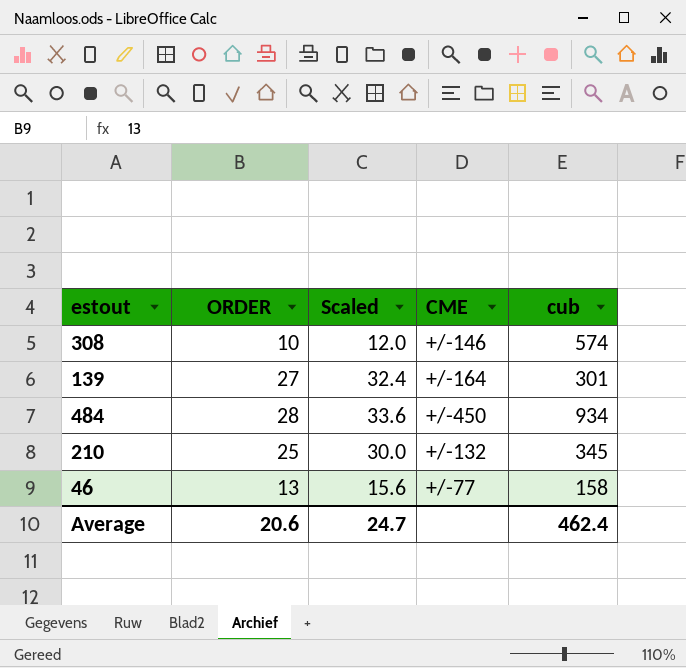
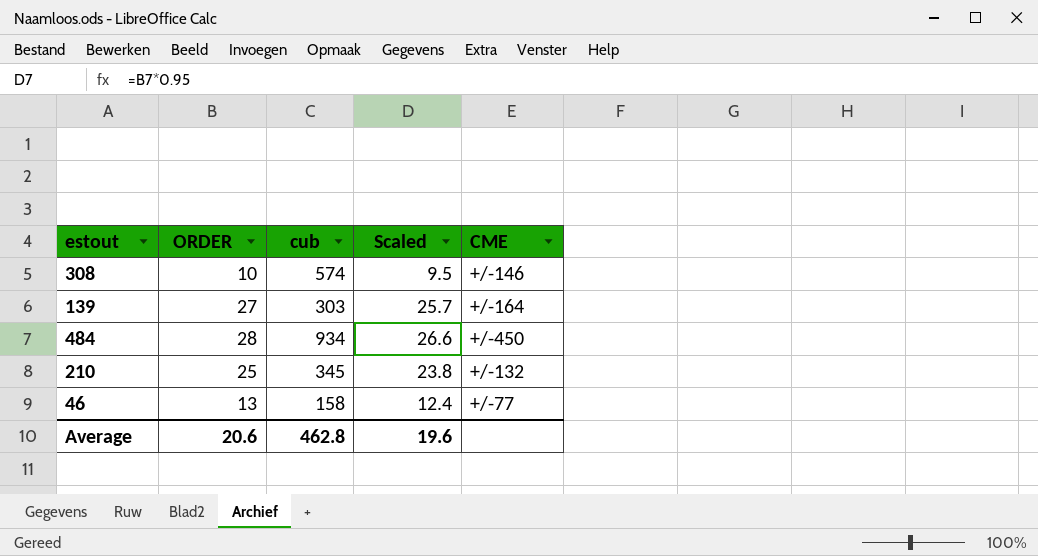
column cub | position: 5 -> 3
column Scaled | formula: [ORDER] * 1.2 -> [ORDER] * 0.95
139 | cub: 301 -> 303
Average | cub: 462.4 -> 462.8
Average | Scaled: 24.7 -> 19.6

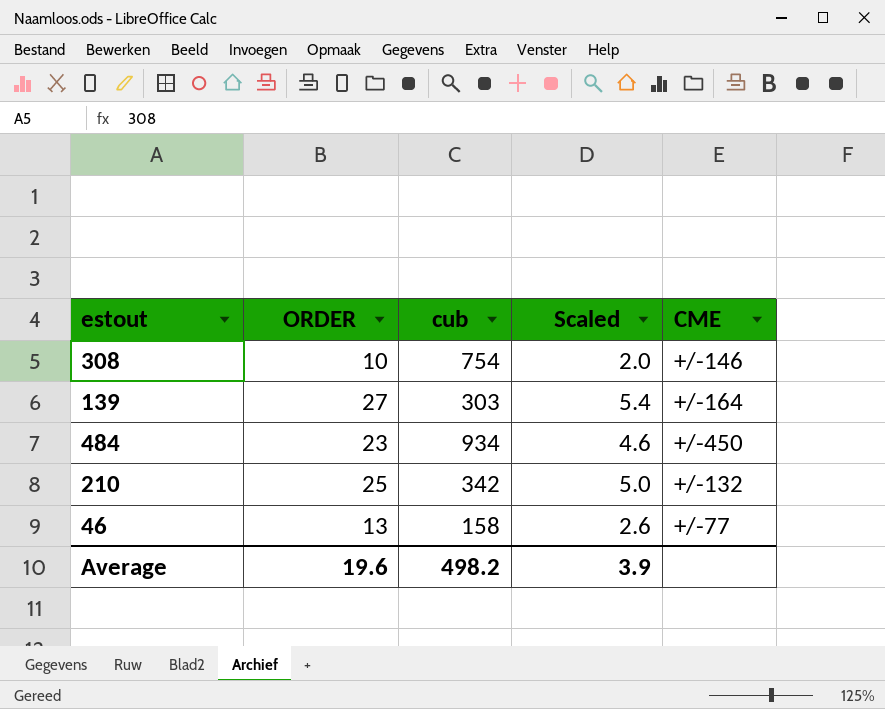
column Scaled | formula: [ORDER] * 0.95 -> [ORDER] * 0.2
308 | cub: 574 -> 754
484 | ORDER: 28 -> 23
210 | cub: 345 -> 342
Average | ORDER: 20.6 -> 19.6
Average | cub: 462.8 -> 498.2
Average | Scaled: 19.6 -> 3.9

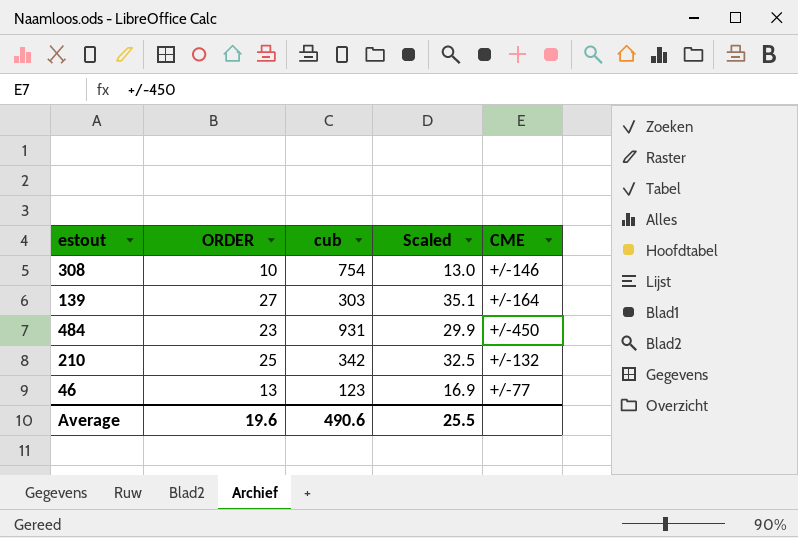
column Scaled | formula: [ORDER] * 0.2 -> [ORDER] * 1.3
484 | cub: 934 -> 931
46 | cub: 158 -> 123
Average | cub: 498.2 -> 490.6
Average | Scaled: 3.9 -> 25.5

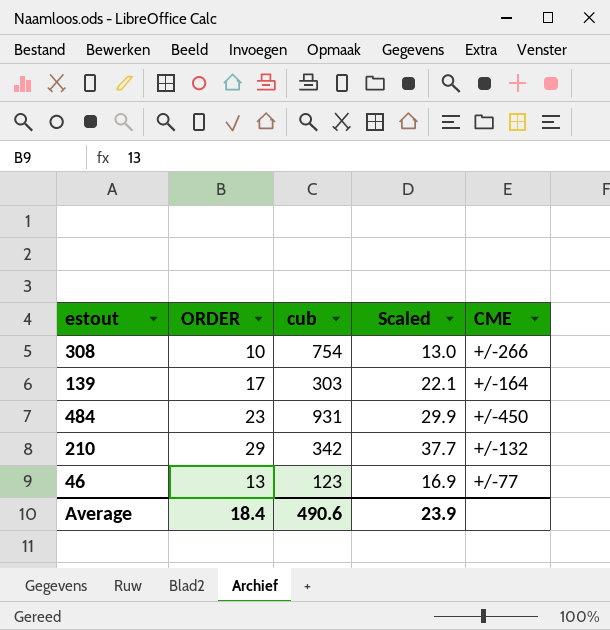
308 | CME: +/-146 -> +/-266
139 | ORDER: 27 -> 17
139 | Scaled: 35.1 -> 22.1
210 | ORDER: 25 -> 29
210 | Scaled: 32.5 -> 37.7
Average | ORDER: 19.6 -> 18.4
Average | Scaled: 25.5 -> 23.9

